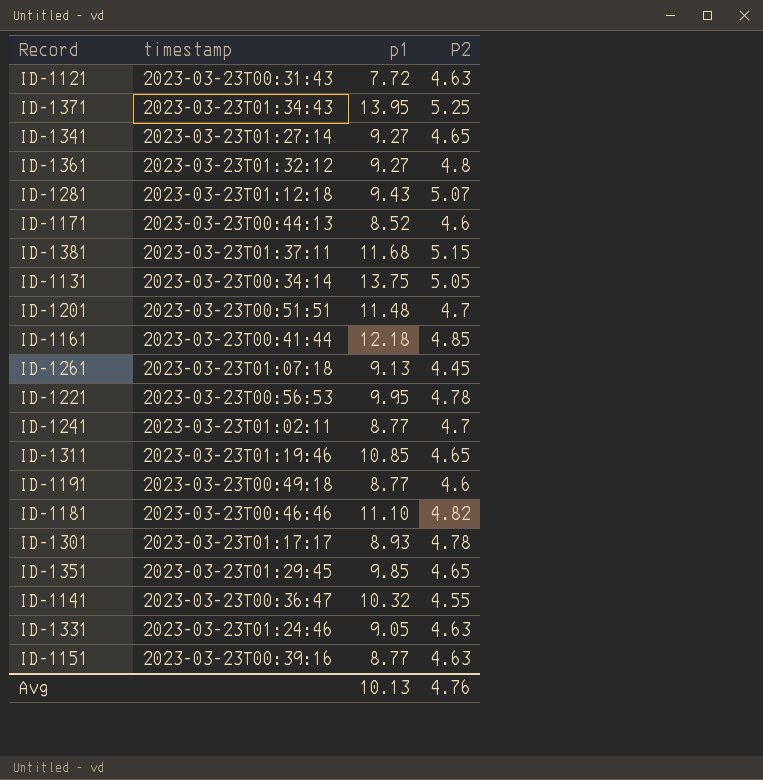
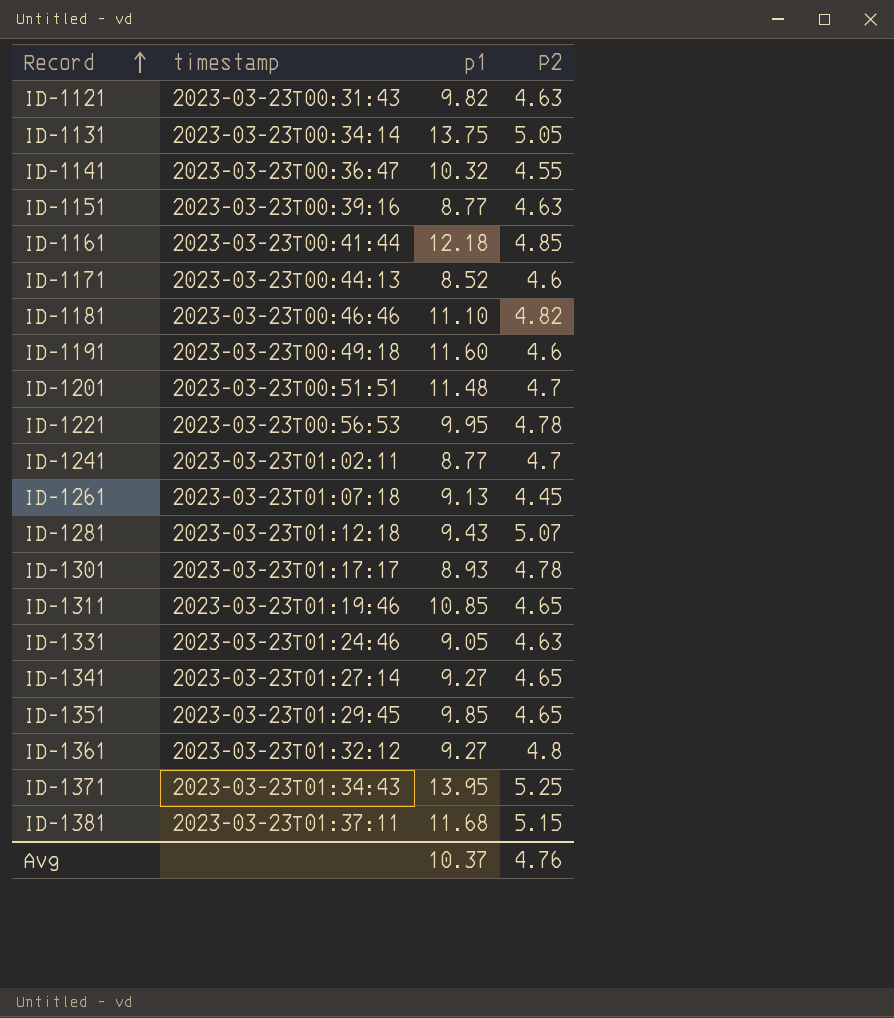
row order: none -> Record ascending
ID-1121 | p1: 7.72 -> 9.82
ID-1191 | p1: 8.77 -> 11.60
Avg | p1: 10.13 -> 10.37

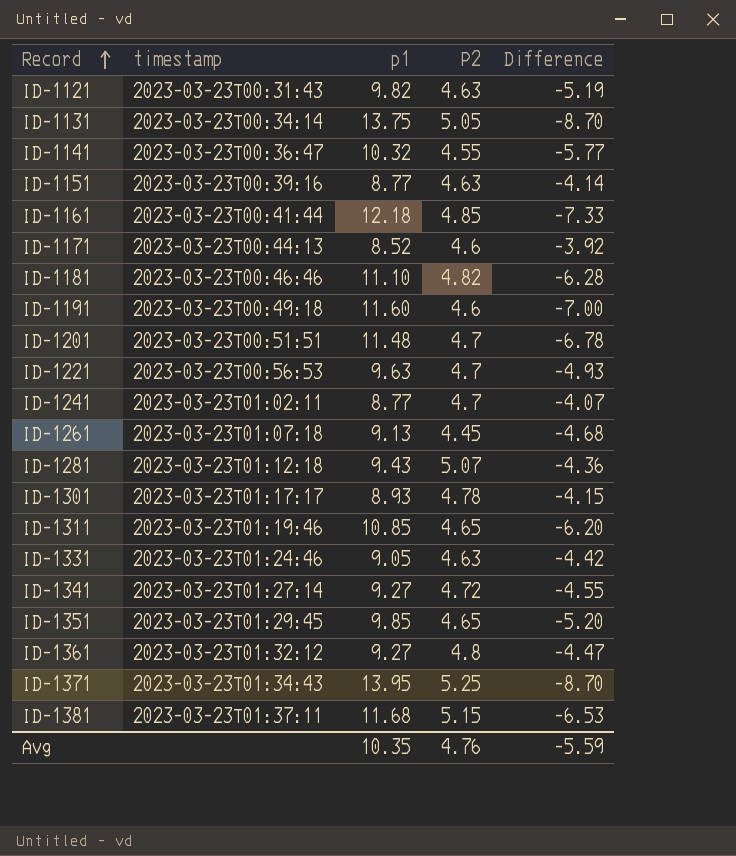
column Difference | formula: none -> [P2] - [p1]
ID-1221 | p1: 9.95 -> 9.63
ID-1221 | P2: 4.78 -> 4.7
ID-1341 | P2: 4.65 -> 4.72
Avg | p1: 10.37 -> 10.35

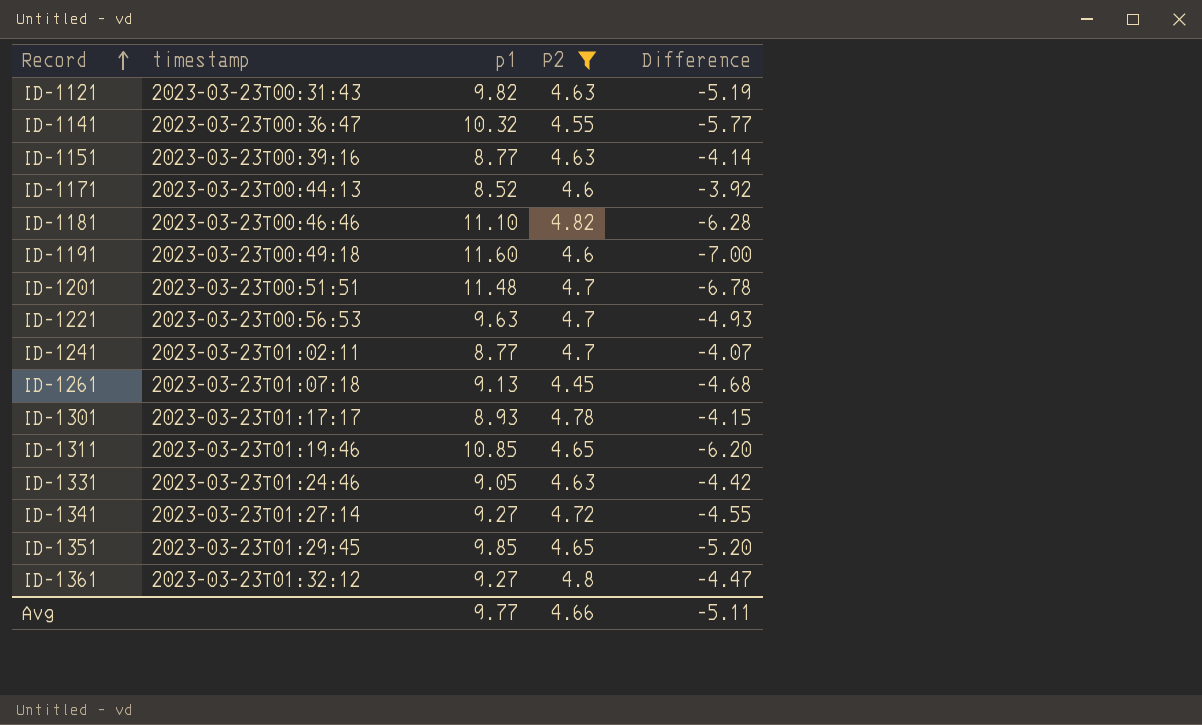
filter: none -> P2 <= 4.82
Avg | p1: 10.35 -> 9.77
Avg | P2: 4.76 -> 4.66
Avg | Difference: -5.59 -> -5.11

